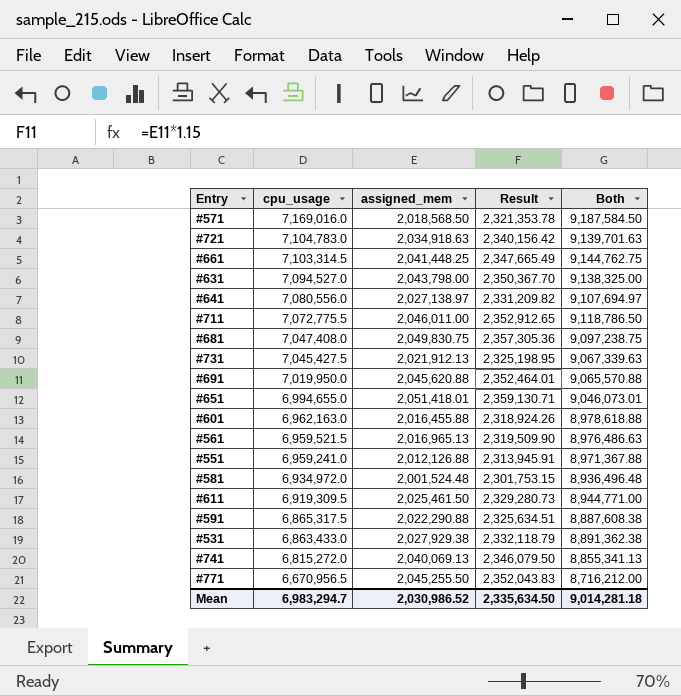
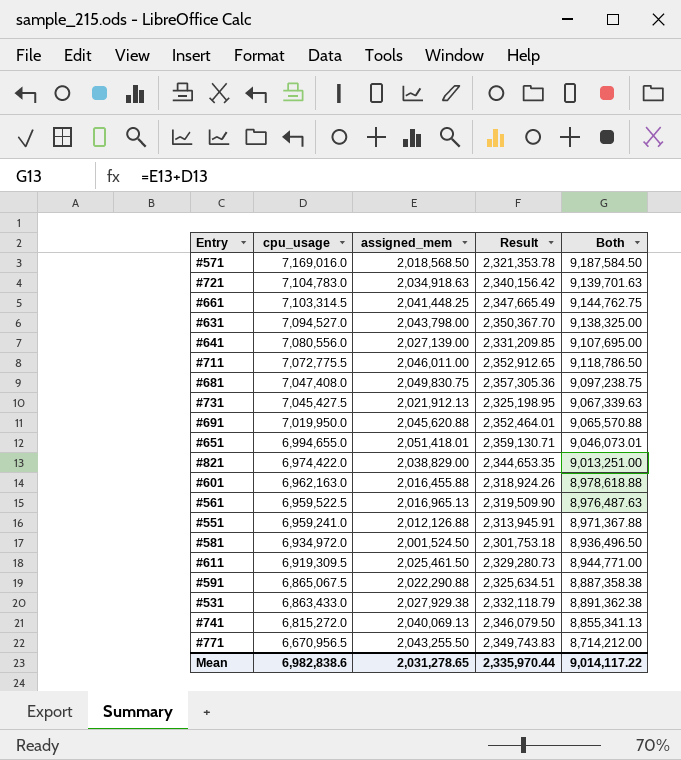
#641 | assigned_mem: 2,027,138.97 -> 2,027,139.00
#641 | Result: 2,331,209.82 -> 2,331,209.85
#641 | Both: 9,107,694.97 -> 9,107,695.00
row #821: none -> 6,974,422.0 | 2,038,829.00 | 2,344,653.35 | 9,013,251.00
#561 | cpu_usage: 6,959,521.5 -> 6,959,522.5
#561 | Both: 8,976,486.63 -> 8,976,487.63
#581 | assigned_mem: 2,001,524.48 -> 2,001,524.50
#581 | Result: 2,301,753.15 -> 2,301,753.18
#581 | Both: 8,936,496.48 -> 8,936,496.50
#591 | cpu_usage: 6,865,317.5 -> 6,865,067.5
#591 | Both: 8,887,608.38 -> 8,887,358.38
#771 | assigned_mem: 2,045,255.50 -> 2,043,255.50
#771 | Result: 2,352,043.83 -> 2,349,743.83
#771 | Both: 8,716,212.00 -> 8,714,212.00
Mean | cpu_usage: 6,983,294.7 -> 6,982,838.6
Mean | assigned_mem: 2,030,986.52 -> 2,031,278.65
Mean | Result: 2,335,634.50 -> 2,335,970.44
Mean | Both: 9,014,281.18 -> 9,014,117.22

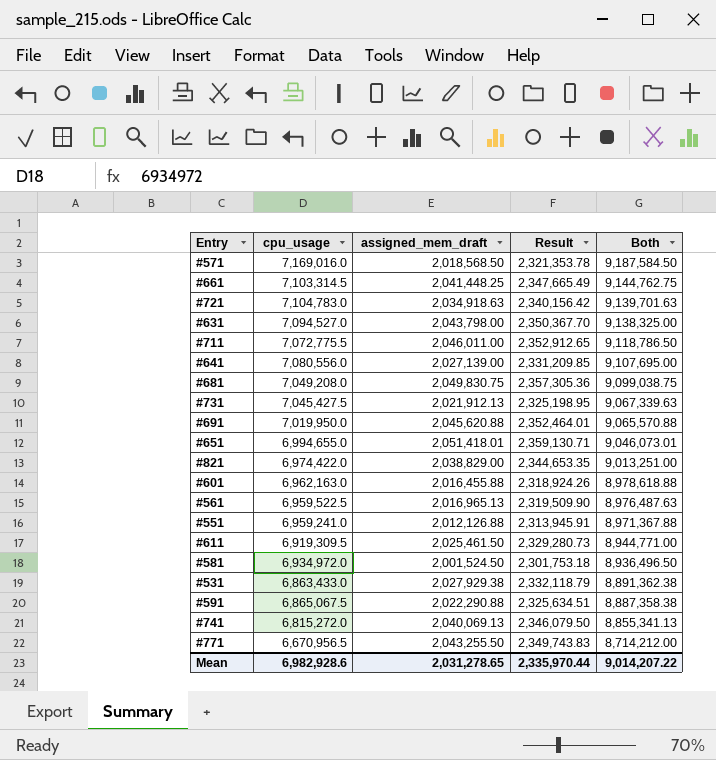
row order: cpu_usage descending -> Both descending
column name: assigned_mem -> assigned_mem_draft
#681 | cpu_usage: 7,047,408.0 -> 7,049,208.0
#681 | Both: 9,097,238.75 -> 9,099,038.75
Mean | cpu_usage: 6,982,838.6 -> 6,982,928.6
Mean | Both: 9,014,117.22 -> 9,014,207.22

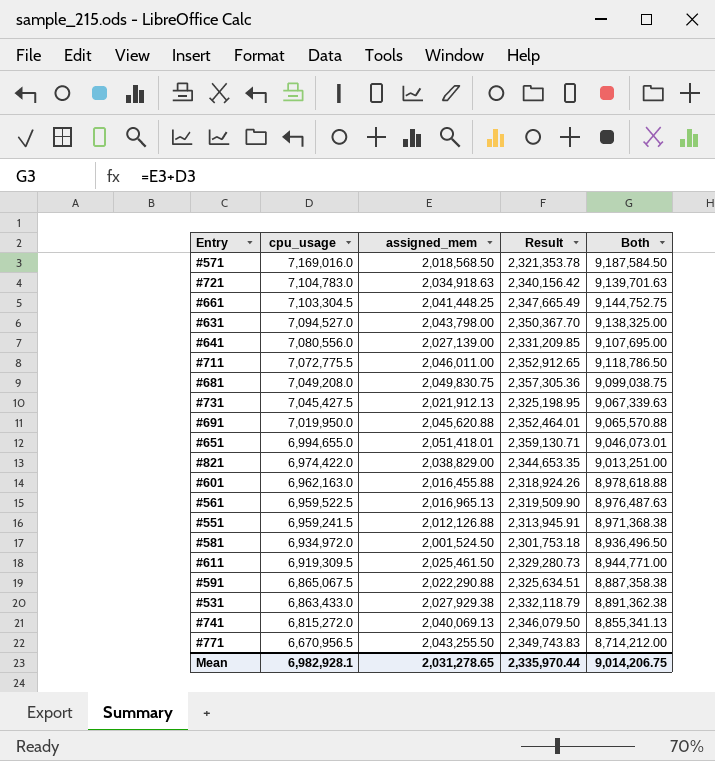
row order: Both descending -> cpu_usage descending
column name: assigned_mem_draft -> assigned_mem
#661 | cpu_usage: 7,103,314.5 -> 7,103,304.5
#661 | Both: 9,144,762.75 -> 9,144,752.75
#551 | cpu_usage: 6,959,241.0 -> 6,959,241.5
#551 | Both: 8,971,367.88 -> 8,971,368.38
Mean | cpu_usage: 6,982,928.6 -> 6,982,928.1
Mean | Both: 9,014,207.22 -> 9,014,206.75

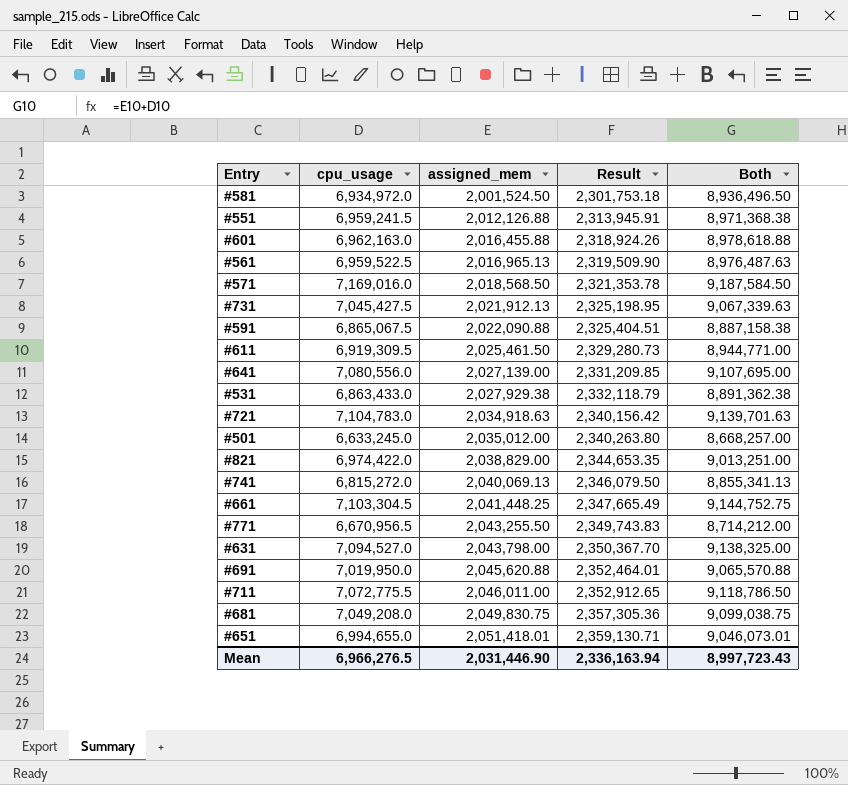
row order: cpu_usage descending -> assigned_mem ascending
#591 | assigned_mem: 2,022,290.88 -> 2,022,090.88
#591 | Result: 2,325,634.51 -> 2,325,404.51
#591 | Both: 8,887,358.38 -> 8,887,158.38
row #501: none -> 6,633,245.0 | 2,035,012.00 | 2,340,263.80 | 8,668,257.00
Mean | cpu_usage: 6,982,928.1 -> 6,966,276.5
Mean | assigned_mem: 2,031,278.65 -> 2,031,446.90
Mean | Result: 2,335,970.44 -> 2,336,163.94
Mean | Both: 9,014,206.75 -> 8,997,723.43

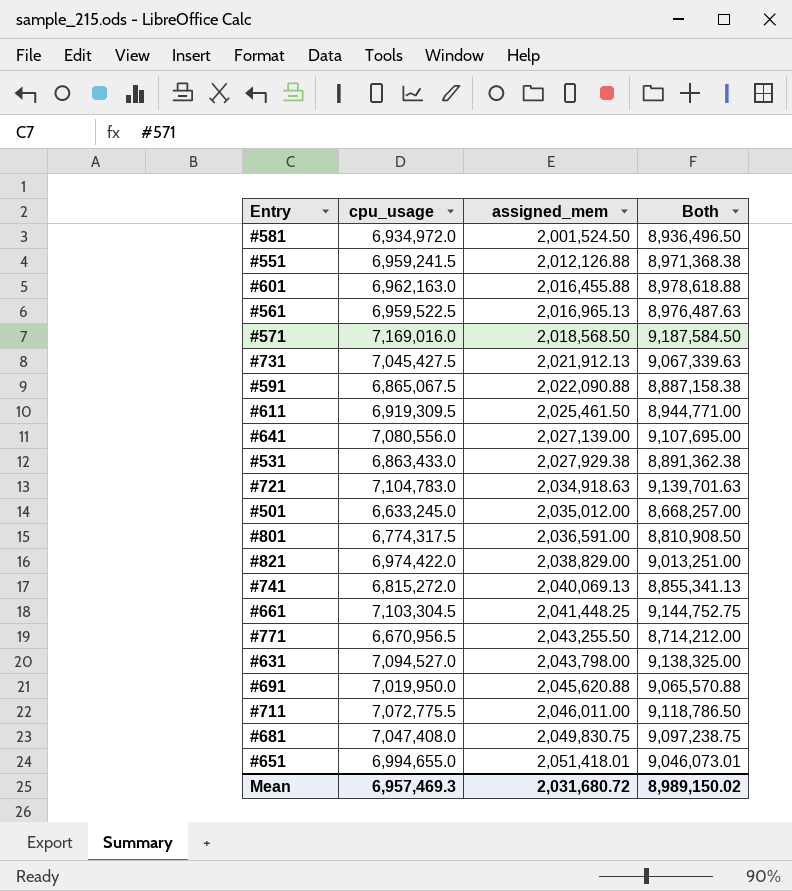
column Result | formula: [assigned_mem] * 1.15 -> none
row #801: none -> 6,774,317.5 | 2,036,591.00 | 8,810,908.50
#681 | cpu_usage: 7,049,208.0 -> 7,047,408.0
#681 | Both: 9,099,038.75 -> 9,097,238.75
Mean | cpu_usage: 6,966,276.5 -> 6,957,469.3
Mean | assigned_mem: 2,031,446.90 -> 2,031,680.72
Mean | Both: 8,997,723.43 -> 8,989,150.02

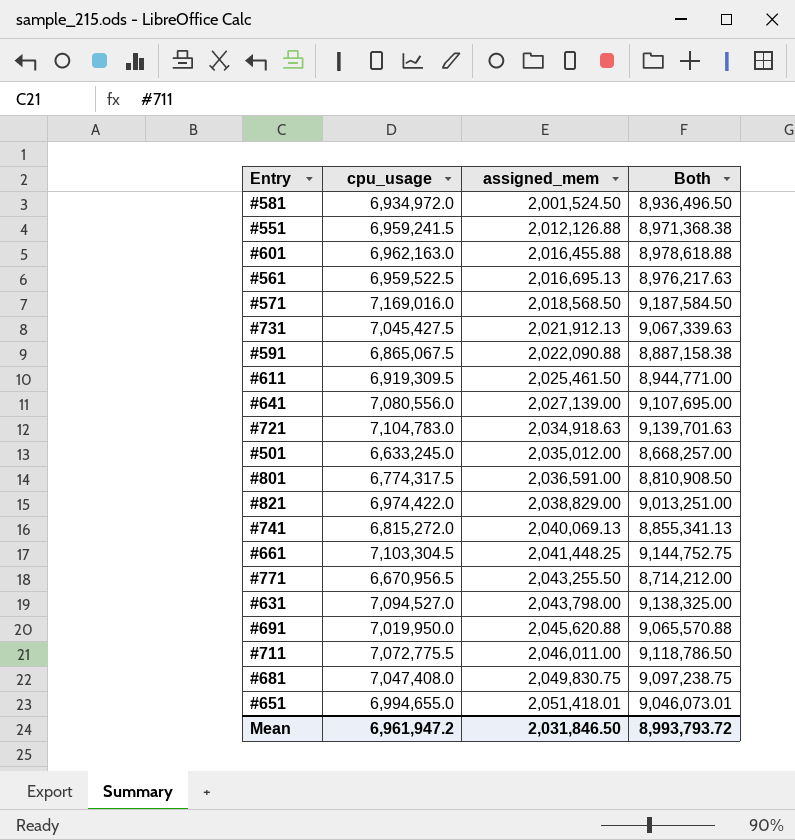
row #531: 6,863,433.0 | 2,027,929.38 | 8,891,362.38 -> none
#561 | assigned_mem: 2,016,965.13 -> 2,016,695.13
#561 | Both: 8,976,487.63 -> 8,976,217.63
Mean | cpu_usage: 6,957,469.3 -> 6,961,947.2
Mean | assigned_mem: 2,031,680.72 -> 2,031,846.50
Mean | Both: 8,989,150.02 -> 8,993,793.72

